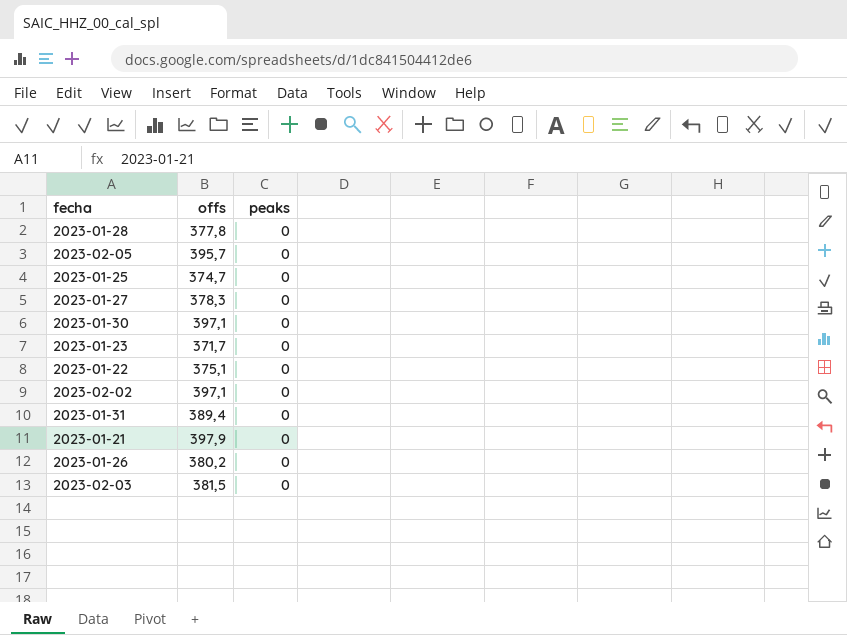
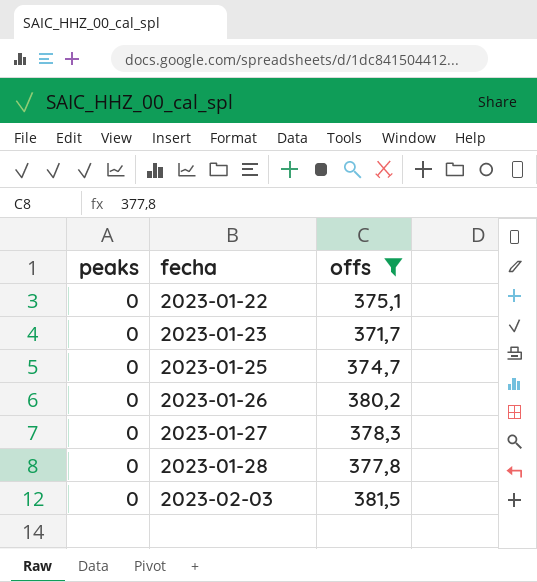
filter: none -> offs <= 381,5
row order: none -> fecha ascending
column peaks | position: 3 -> 1

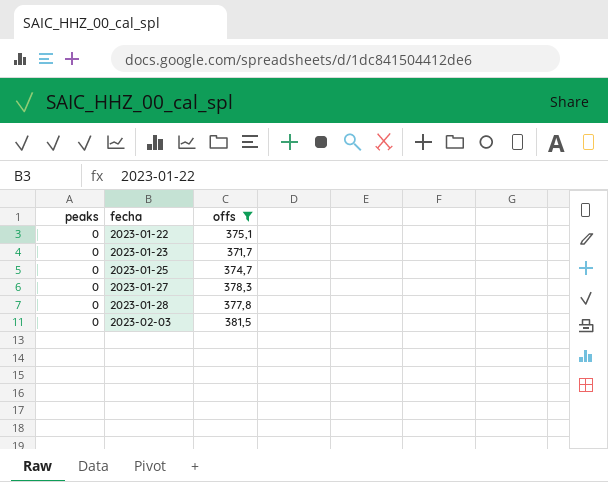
row 2023-01-26: 0 | 380,2 -> none

